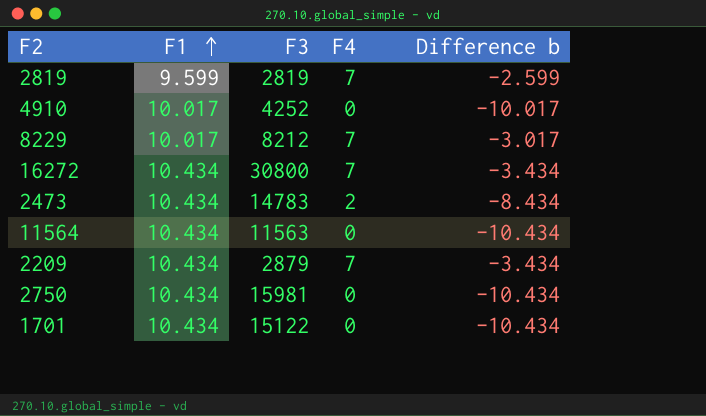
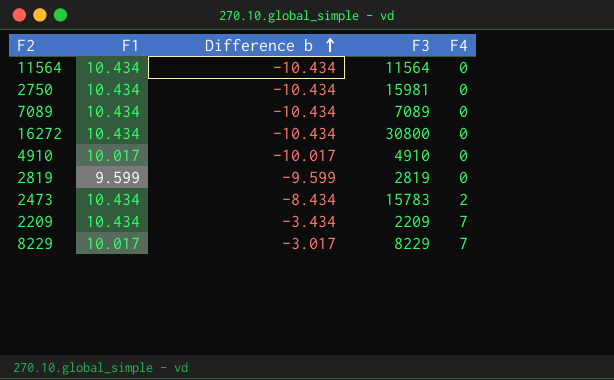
row order: F1 ascending -> Difference b ascending
column Difference b | position: 5 -> 3
row 1701: 10.434 | 15122 | 0 | -10.434 -> none
11564 | F3: 11563 -> 11564
row 7089: none -> 10.434 | -10.434 | 7089 | 0
16272 | Difference b: -3.434 -> -10.434
16272 | F4: 7 -> 0
4910 | F3: 4252 -> 4910
2819 | Difference b: -2.599 -> -9.599
2819 | F4: 7 -> 0
2473 | F3: 14783 -> 15783
2209 | F3: 2879 -> 2209
8229 | F3: 8212 -> 8229

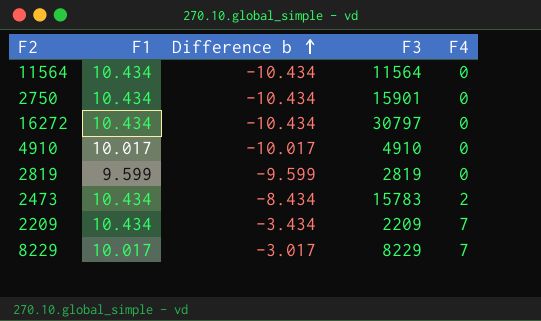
row 7089: 10.434 | -10.434 | 7089 | 0 -> none
2750 | F3: 15981 -> 15901
16272 | F3: 30800 -> 30797

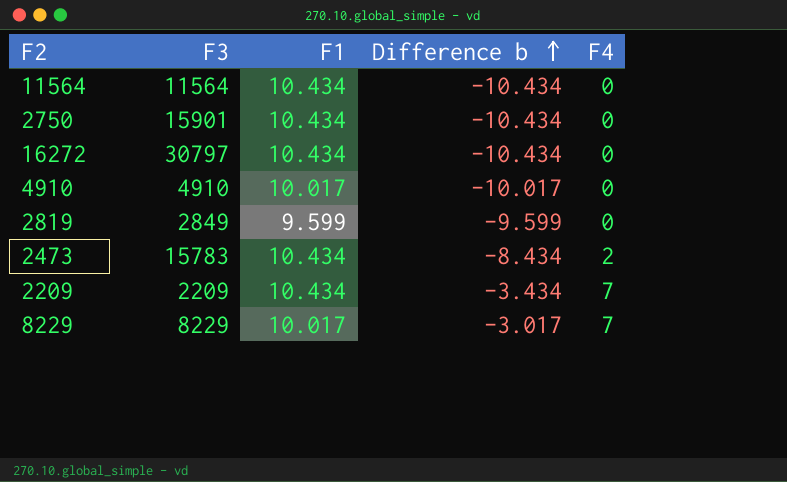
column F3 | position: 4 -> 2
2819 | F3: 2819 -> 2849

